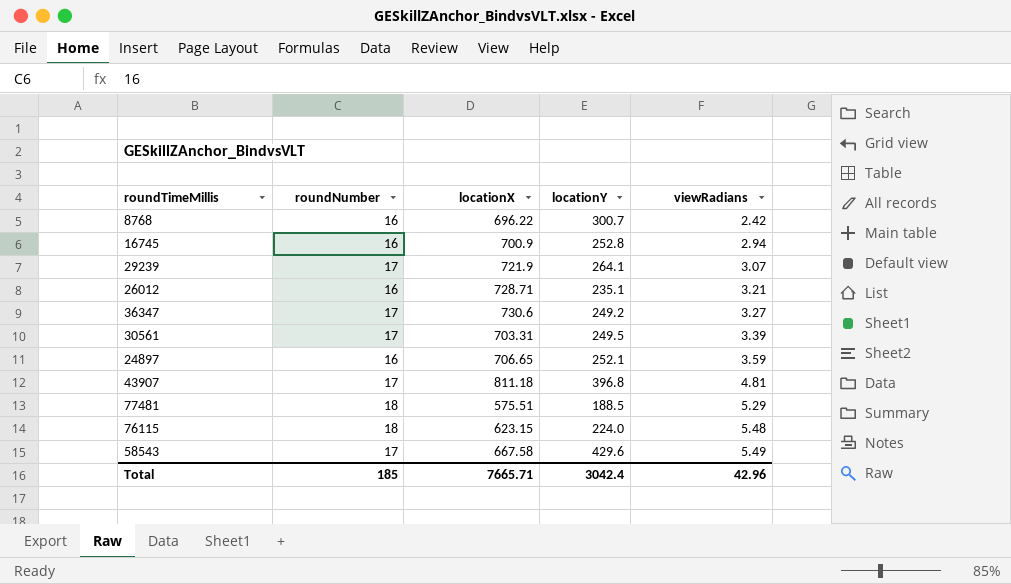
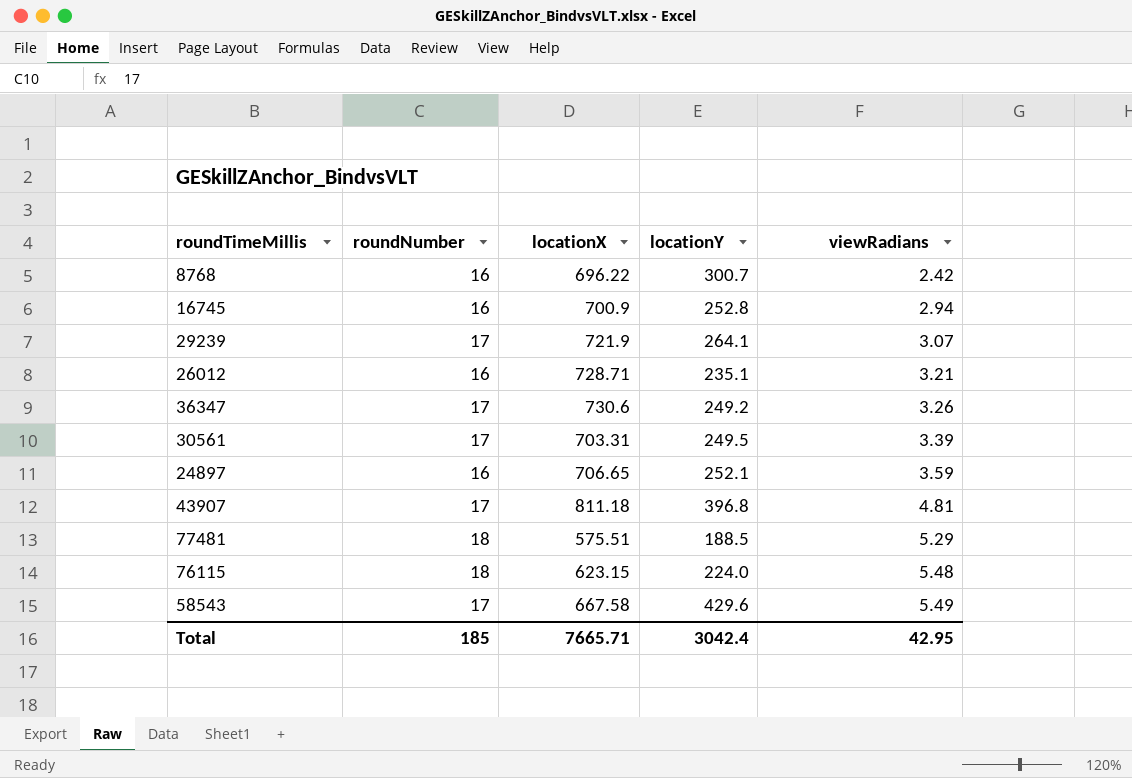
36347 | viewRadians: 3.27 -> 3.26
Total | viewRadians: 42.96 -> 42.95

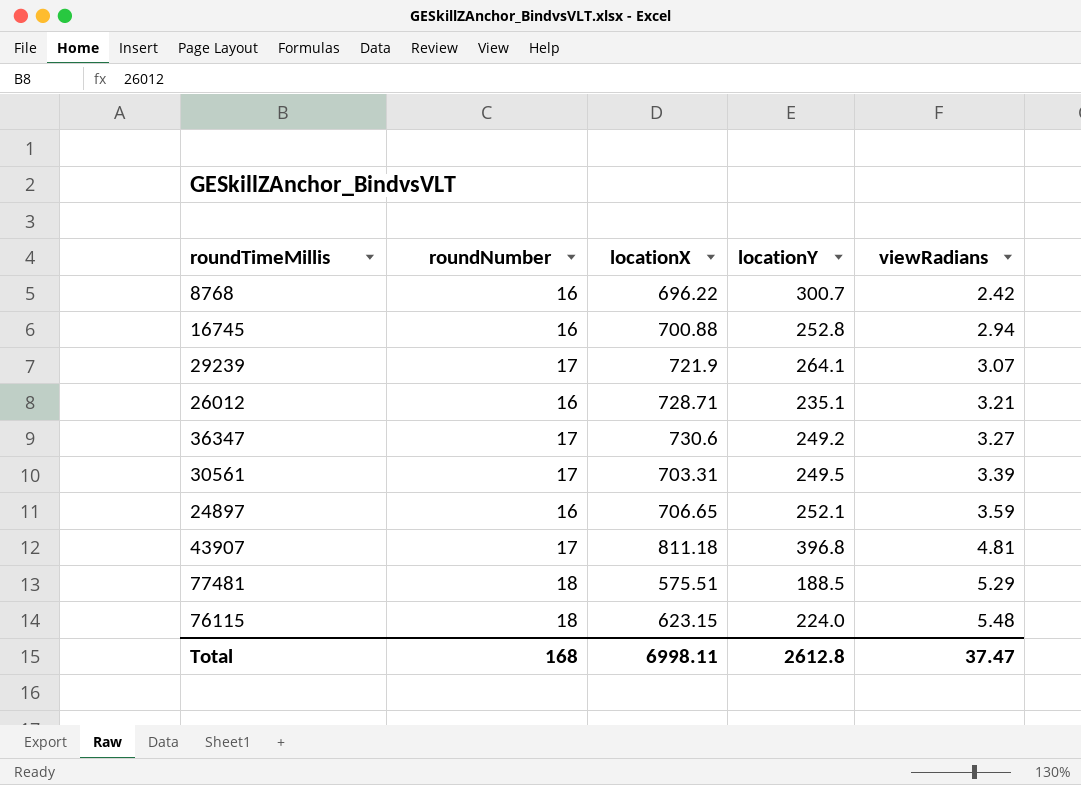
row 58543: 17 | 667.58 | 429.6 | 5.49 -> none
16745 | locationX: 700.9 -> 700.88
36347 | viewRadians: 3.26 -> 3.27
Total | roundNumber: 185 -> 168
Total | locationX: 7665.71 -> 6998.11
Total | locationY: 3042.4 -> 2612.8
Total | viewRadians: 42.95 -> 37.47

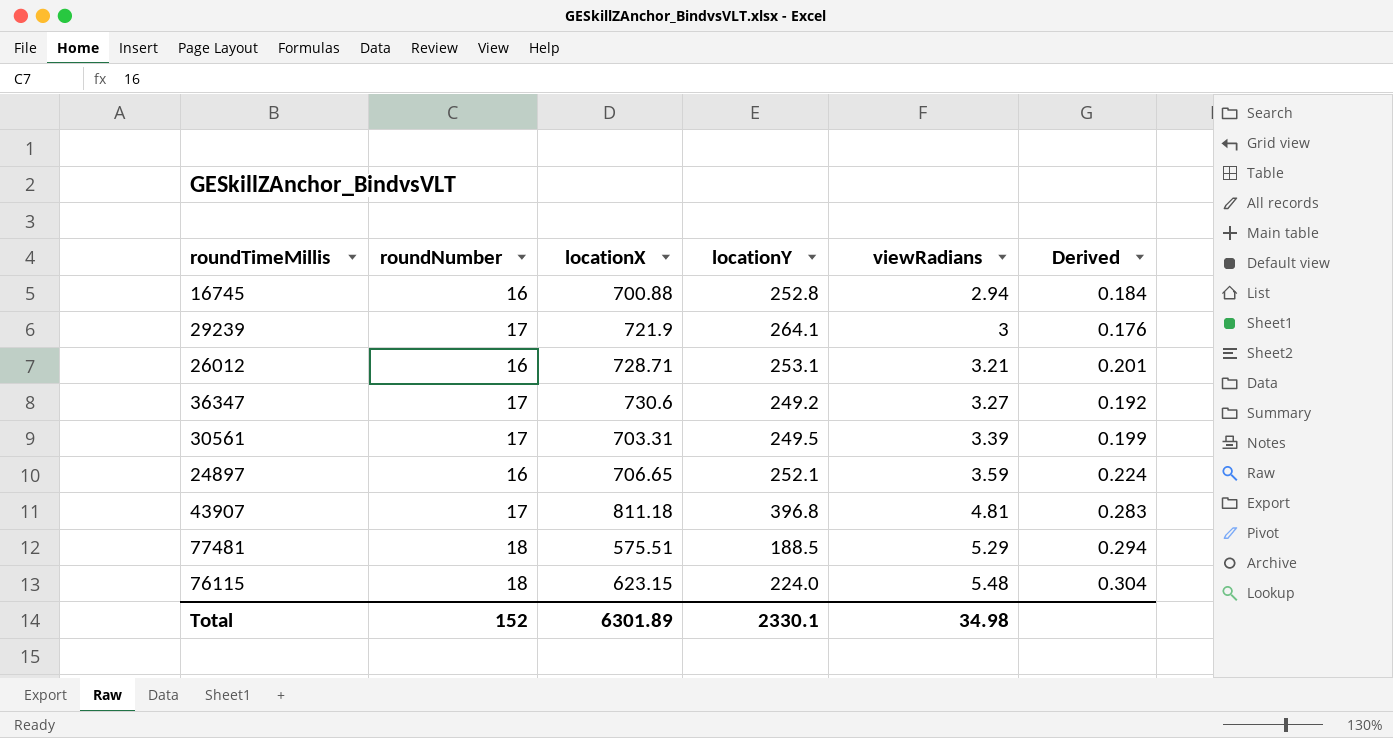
column Derived | formula: none -> [viewRadians] / [roundNumber]
row 8768: 16 | 696.22 | 300.7 | 2.42 -> none
29239 | viewRadians: 3.07 -> 3
26012 | locationY: 235.1 -> 253.1
Total | roundNumber: 168 -> 152
Total | locationX: 6998.11 -> 6301.89
Total | locationY: 2612.8 -> 2330.1
Total | viewRadians: 37.47 -> 34.98

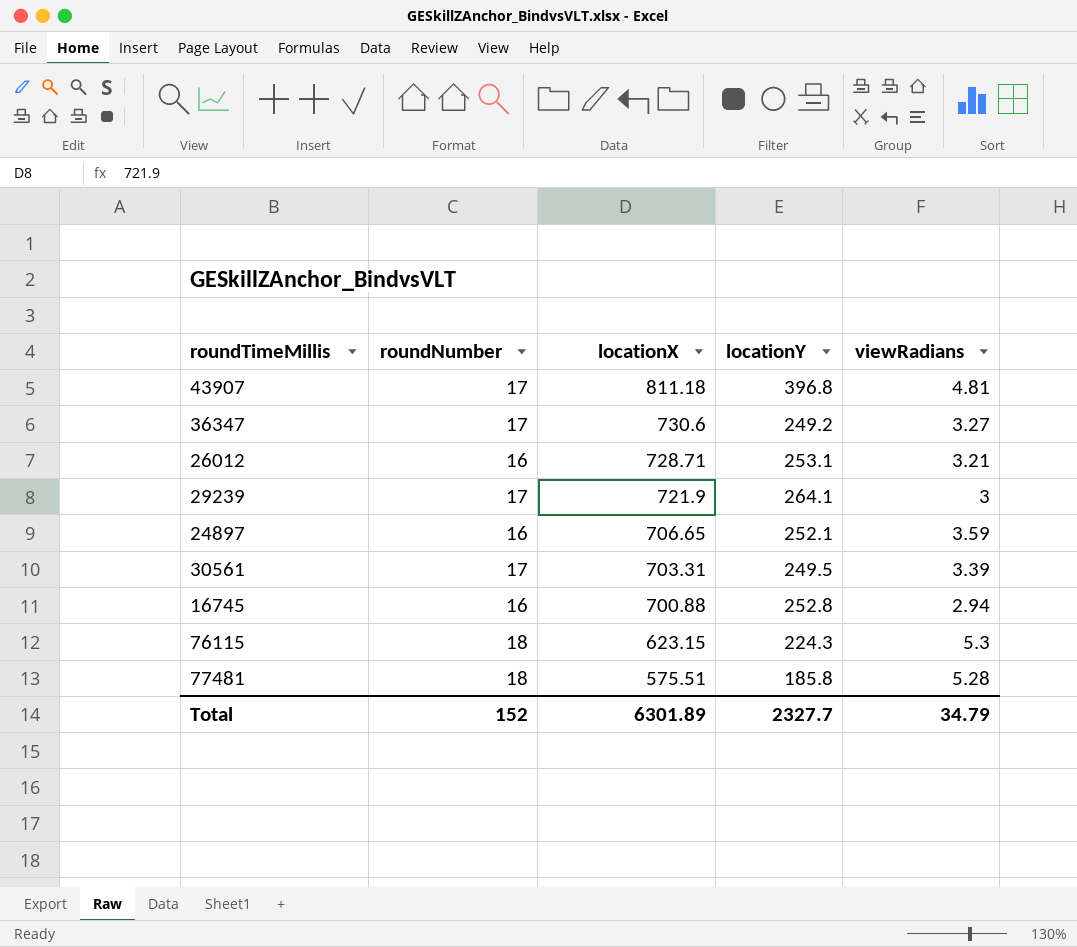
row order: viewRadians ascending -> locationX descending
column Derived | formula: [viewRadians] / [roundNumber] -> none
76115 | locationY: 224.0 -> 224.3
76115 | viewRadians: 5.48 -> 5.3
77481 | locationY: 188.5 -> 185.8
77481 | viewRadians: 5.29 -> 5.28
Total | locationY: 2330.1 -> 2327.7
Total | viewRadians: 34.98 -> 34.79

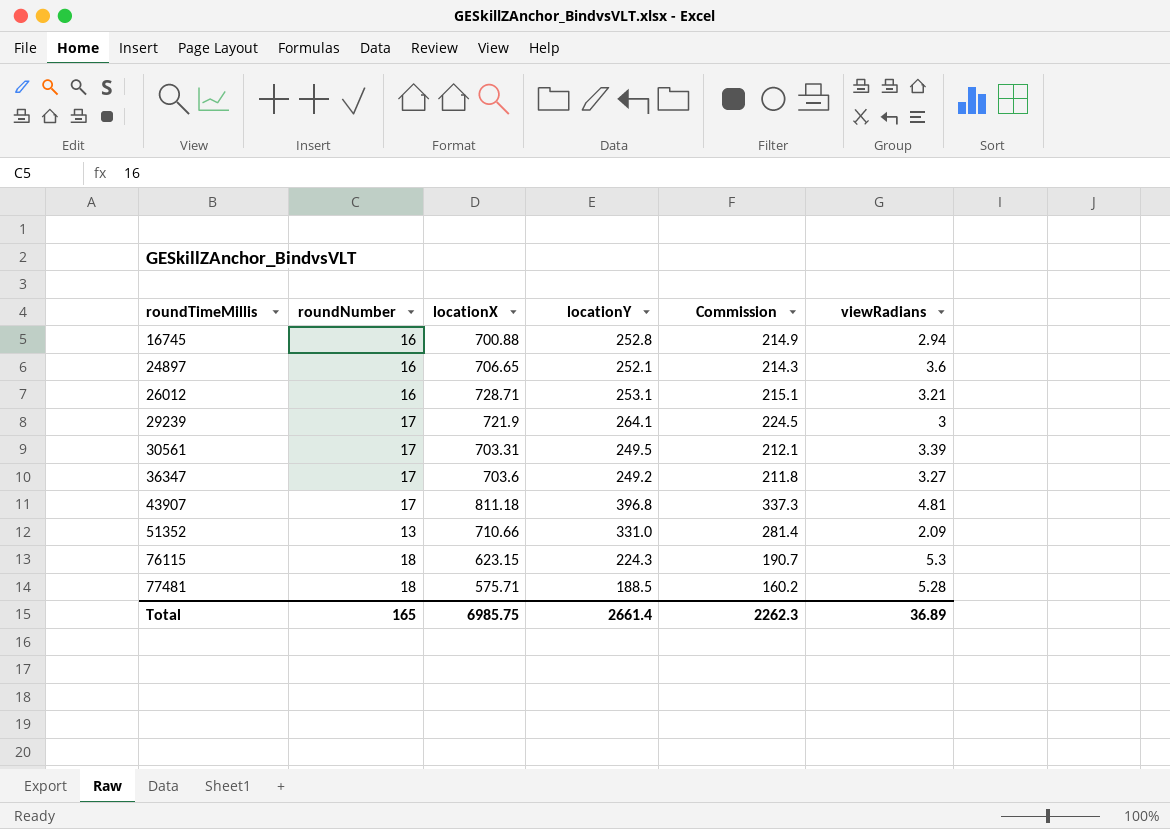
row order: locationX descending -> roundTimeMillis ascending
column Commission | formula: none -> [locationY] * 0.85
24897 | viewRadians: 3.59 -> 3.6
36347 | locationX: 730.6 -> 703.6
row 51352: none -> 13 | 710.66 | 331.0 | 281.4 | 2.09
77481 | locationX: 575.51 -> 575.71
77481 | locationY: 185.8 -> 188.5
Total | roundNumber: 152 -> 165
Total | locationX: 6301.89 -> 6985.75
Total | locationY: 2327.7 -> 2661.4
Total | viewRadians: 34.79 -> 36.89

